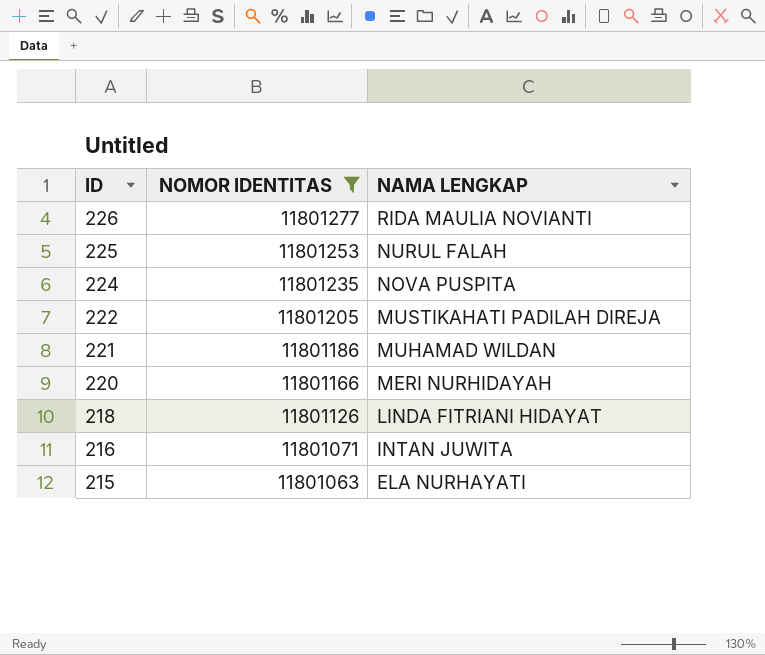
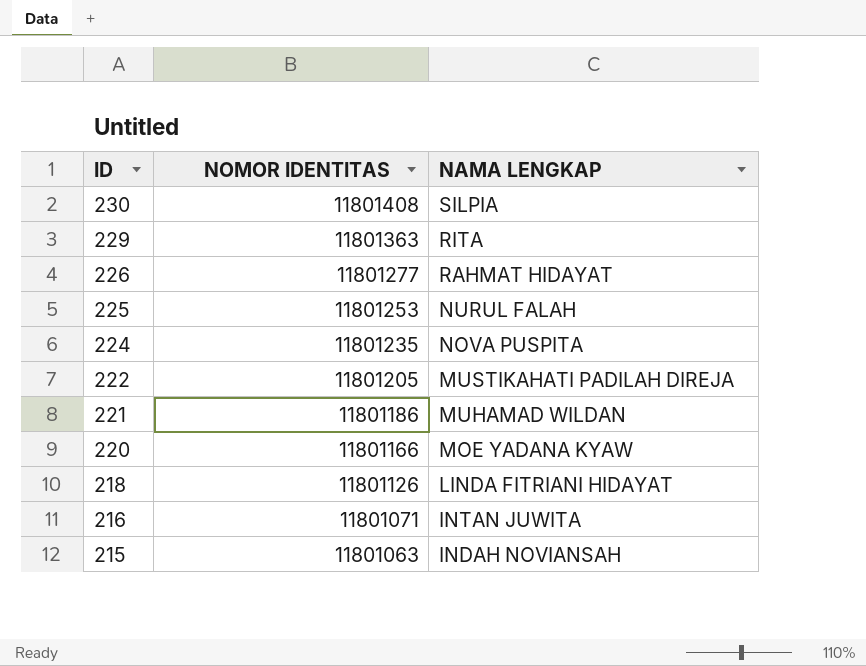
filter: NOMOR IDENTITAS <= 11801277 -> none
226 | NAMA LENGKAP: RIDA MAULIA NOVIANTI -> RAHMAT HIDAYAT
220 | NAMA LENGKAP: MERI NURHIDAYAH -> MOE YADANA KYAW
215 | NAMA LENGKAP: ELA NURHAYATI -> INDAH NOVIANSAH

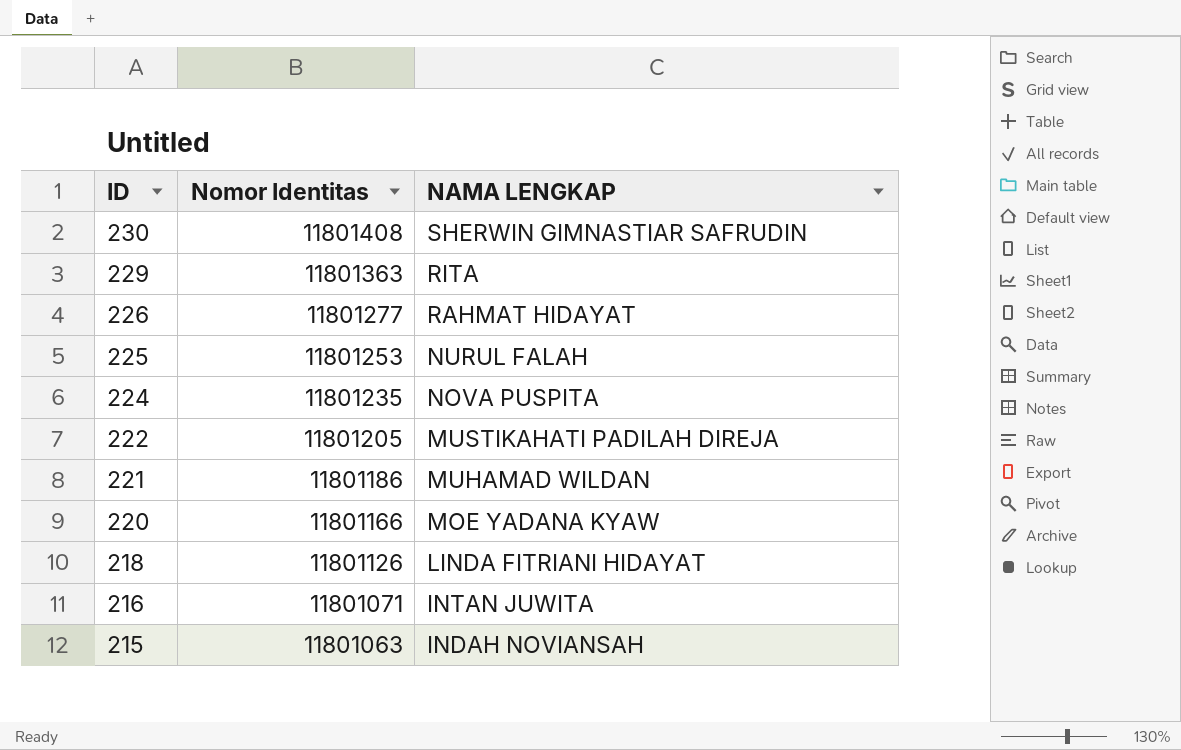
column name: NOMOR IDENTITAS -> Nomor Identitas
230 | NAMA LENGKAP: SILPIA -> SHERWIN GIMNASTIAR SAFRUDIN

